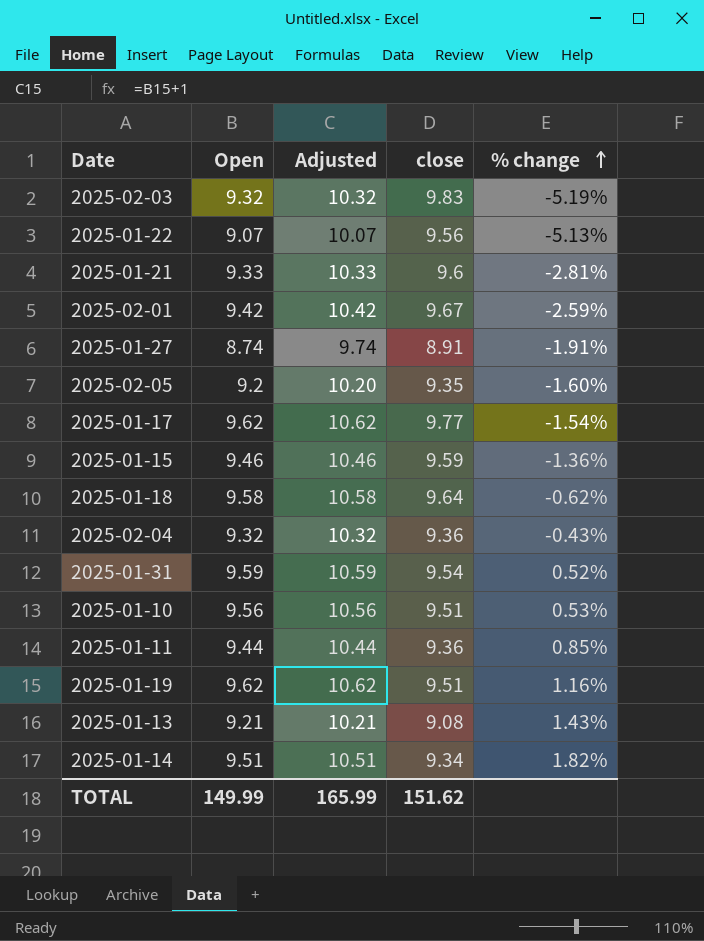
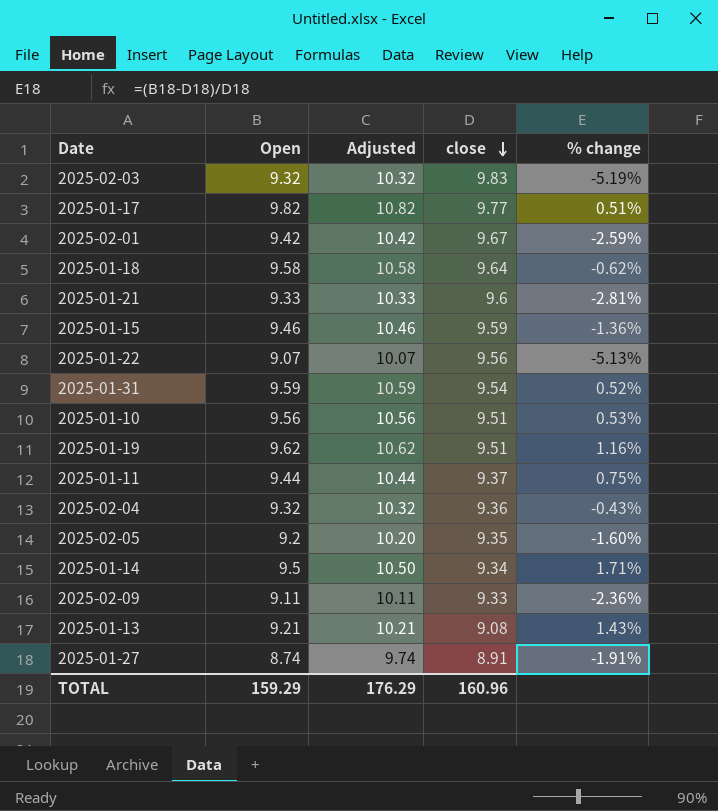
row order: % change ascending -> close descending
2025-01-17 | Open: 9.62 -> 9.82
2025-01-17 | Adjusted: 10.62 -> 10.82
2025-01-17 | % change: -1.54% -> 0.51%
2025-01-11 | close: 9.36 -> 9.37
2025-01-11 | % change: 0.85% -> 0.75%
2025-01-14 | Open: 9.51 -> 9.5
2025-01-14 | Adjusted: 10.51 -> 10.50
2025-01-14 | % change: 1.82% -> 1.71%
row 2025-02-09: none -> 9.11 | 10.11 | 9.33 | -2.36%
TOTAL | Open: 149.99 -> 159.29
TOTAL | Adjusted: 165.99 -> 176.29
TOTAL | close: 151.62 -> 160.96

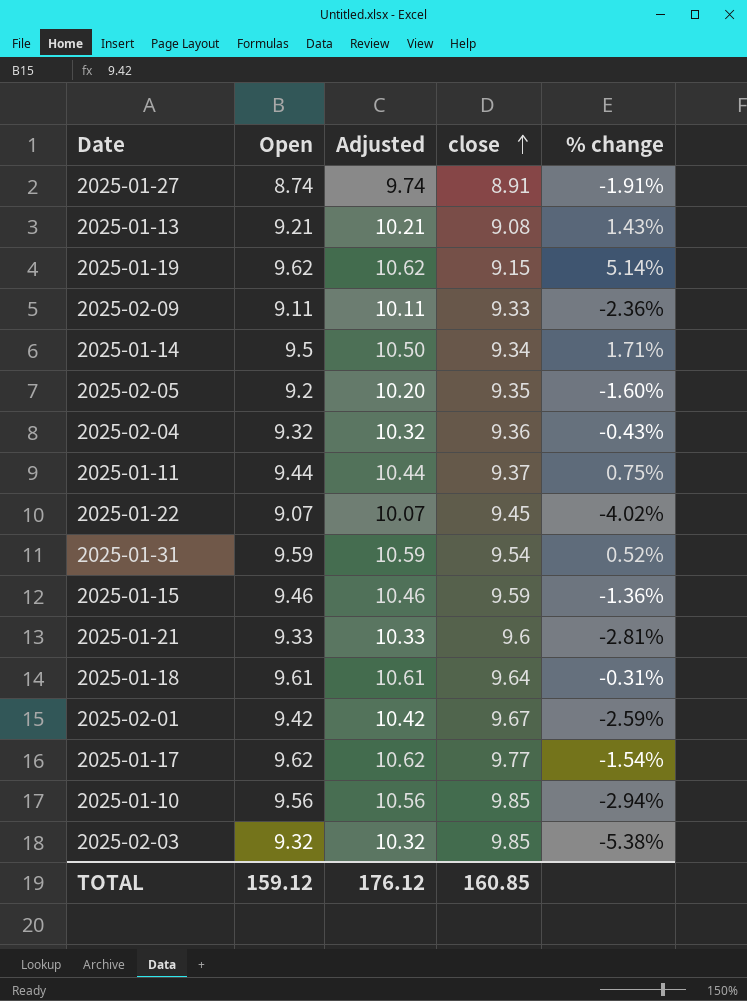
row order: close descending -> close ascending
2025-01-19 | close: 9.51 -> 9.15
2025-01-19 | % change: 1.16% -> 5.14%
2025-01-22 | close: 9.56 -> 9.45
2025-01-22 | % change: -5.13% -> -4.02%
2025-01-18 | Open: 9.58 -> 9.61
2025-01-18 | Adjusted: 10.58 -> 10.61
2025-01-18 | % change: -0.62% -> -0.31%
2025-01-17 | Open: 9.82 -> 9.62
2025-01-17 | Adjusted: 10.82 -> 10.62
2025-01-17 | % change: 0.51% -> -1.54%
2025-01-10 | close: 9.51 -> 9.85
2025-01-10 | % change: 0.53% -> -2.94%
2025-02-03 | close: 9.83 -> 9.85
2025-02-03 | % change: -5.19% -> -5.38%
TOTAL | Open: 159.29 -> 159.12
TOTAL | Adjusted: 176.29 -> 176.12
TOTAL | close: 160.96 -> 160.85

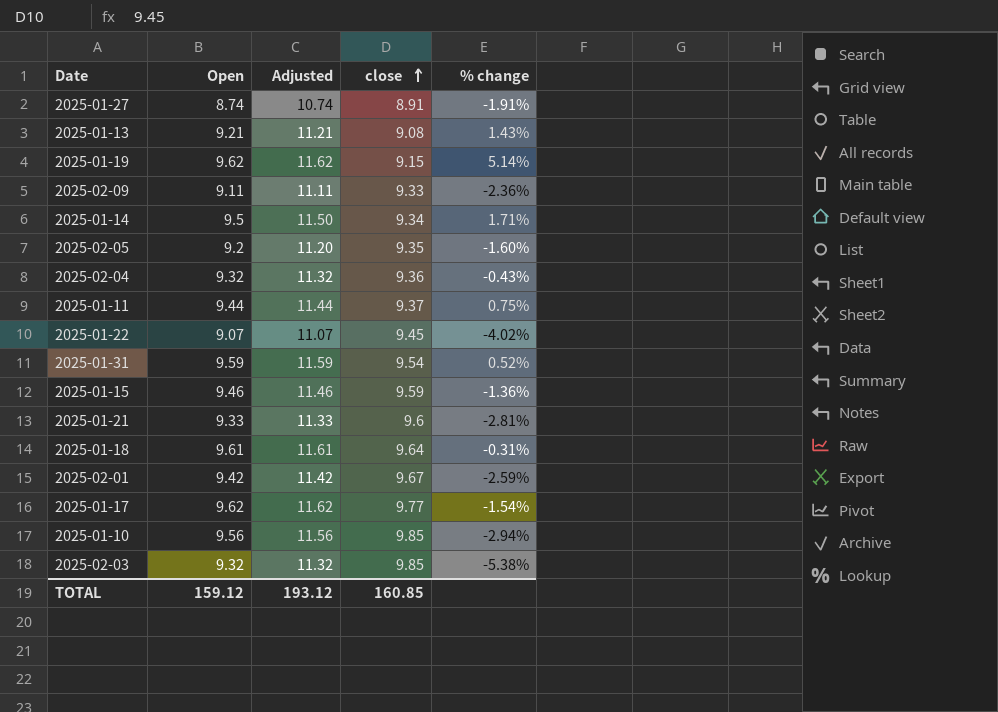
column Adjusted | formula: [Open] + 1 -> [Open] + 2
TOTAL | Adjusted: 176.12 -> 193.12

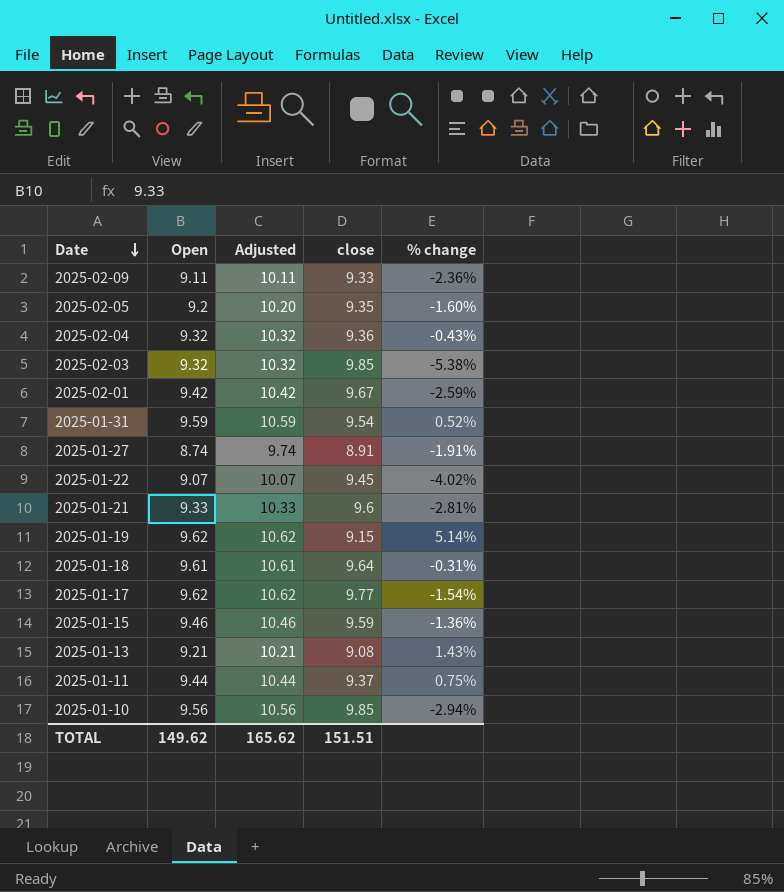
row order: close ascending -> Date descending
column Adjusted | formula: [Open] + 2 -> [Open] + 1
row 2025-01-14: 9.5 | 11.50 | 9.34 | 1.71% -> none
TOTAL | Open: 159.12 -> 149.62
TOTAL | Adjusted: 193.12 -> 165.62
TOTAL | close: 160.85 -> 151.51

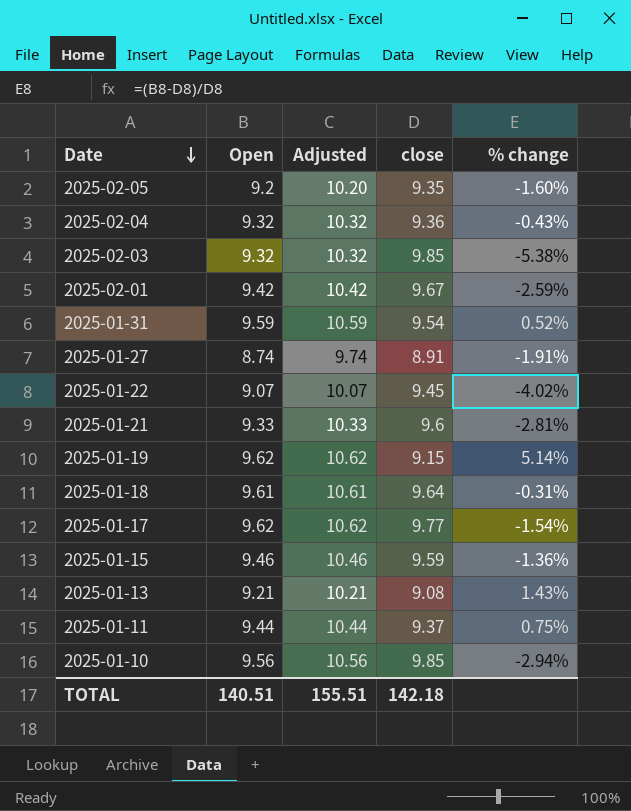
row 2025-02-09: 9.11 | 10.11 | 9.33 | -2.36% -> none
TOTAL | Open: 149.62 -> 140.51
TOTAL | Adjusted: 165.62 -> 155.51
TOTAL | close: 151.51 -> 142.18

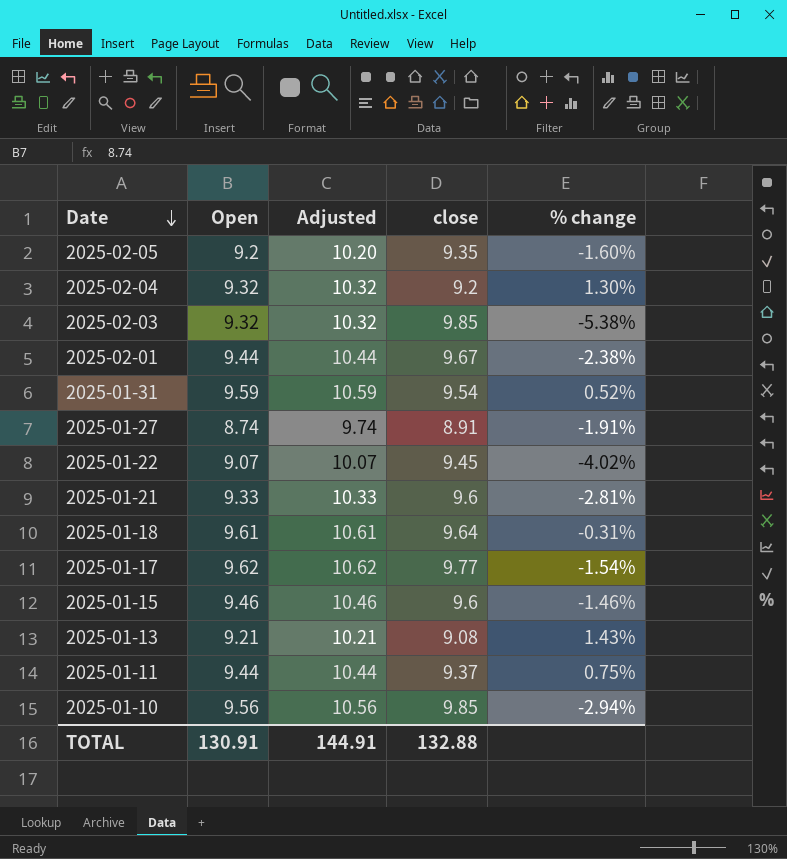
row 2025-01-19: 9.62 | 10.62 | 9.15 | 5.14% -> none
2025-02-04 | close: 9.36 -> 9.2
2025-02-04 | % change: -0.43% -> 1.30%
2025-02-01 | Open: 9.42 -> 9.44
2025-02-01 | Adjusted: 10.42 -> 10.44
2025-02-01 | % change: -2.59% -> -2.38%
2025-01-15 | close: 9.59 -> 9.6
2025-01-15 | % change: -1.36% -> -1.46%
TOTAL | Open: 140.51 -> 130.91
TOTAL | Adjusted: 155.51 -> 144.91
TOTAL | close: 142.18 -> 132.88

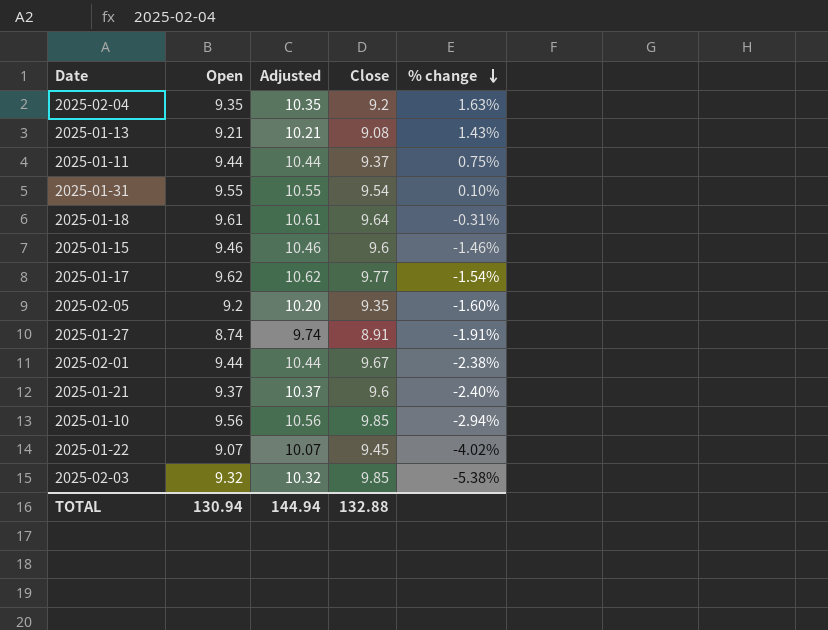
row order: Date descending -> % change descending
column name: close -> Close
2025-02-04 | Open: 9.32 -> 9.35
2025-02-04 | Adjusted: 10.32 -> 10.35
2025-02-04 | % change: 1.30% -> 1.63%
2025-01-31 | Open: 9.59 -> 9.55
2025-01-31 | Adjusted: 10.59 -> 10.55
2025-01-31 | % change: 0.52% -> 0.10%
2025-01-21 | Open: 9.33 -> 9.37
2025-01-21 | Adjusted: 10.33 -> 10.37
2025-01-21 | % change: -2.81% -> -2.40%
TOTAL | Open: 130.91 -> 130.94
TOTAL | Adjusted: 144.91 -> 144.94

